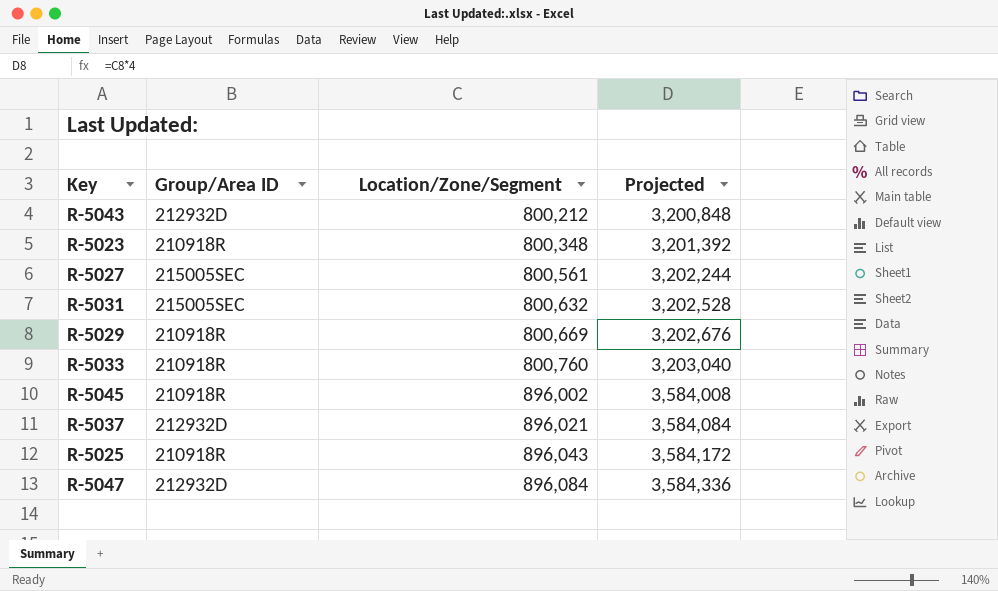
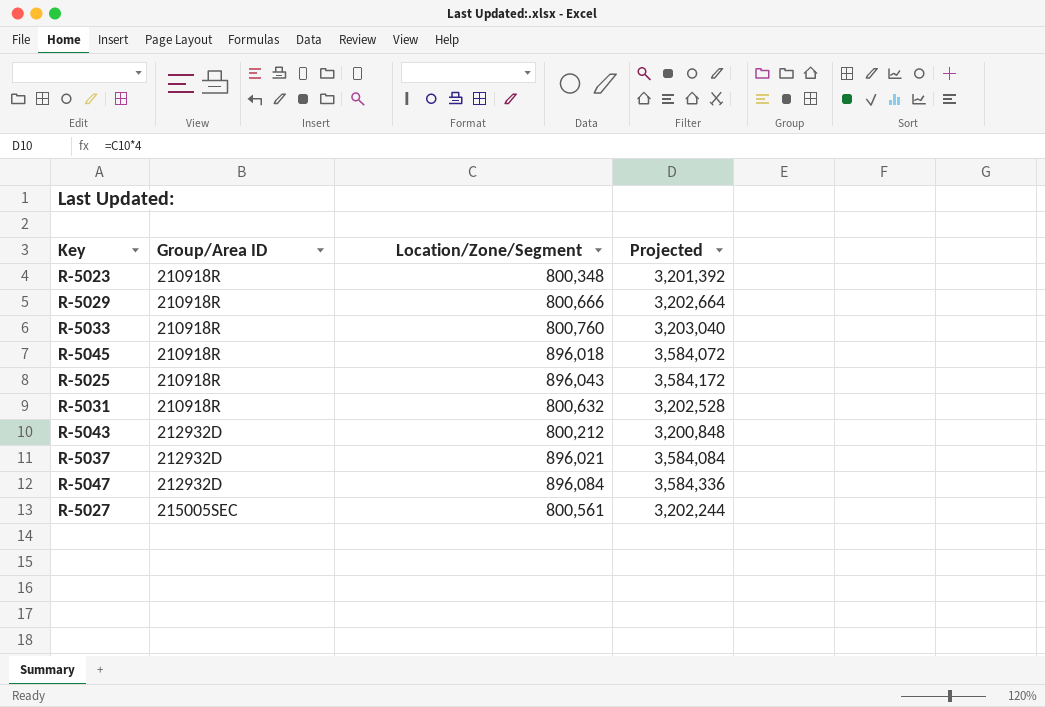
row order: Location/Zone/Segment ascending -> Group/Area ID ascending
R-5029 | Location/Zone/Segment: 800,669 -> 800,666
R-5029 | Projected: 3,202,676 -> 3,202,664
R-5045 | Location/Zone/Segment: 896,002 -> 896,018
R-5045 | Projected: 3,584,008 -> 3,584,072
R-5031 | Group/Area ID: 215005SEC -> 210918R

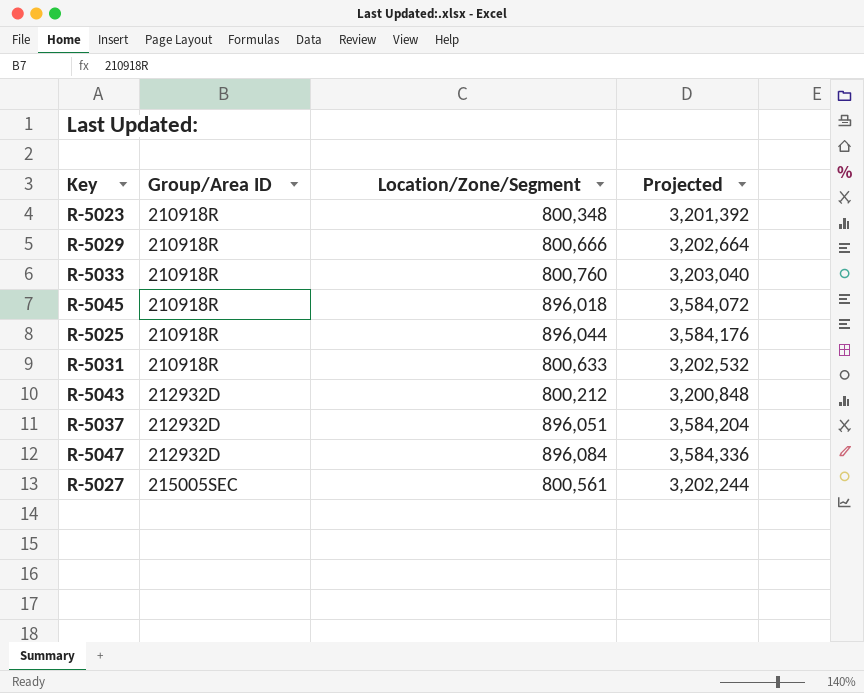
R-5025 | Location/Zone/Segment: 896,043 -> 896,044
R-5025 | Projected: 3,584,172 -> 3,584,176
R-5031 | Location/Zone/Segment: 800,632 -> 800,633
R-5031 | Projected: 3,202,528 -> 3,202,532
R-5037 | Location/Zone/Segment: 896,021 -> 896,051
R-5037 | Projected: 3,584,084 -> 3,584,204

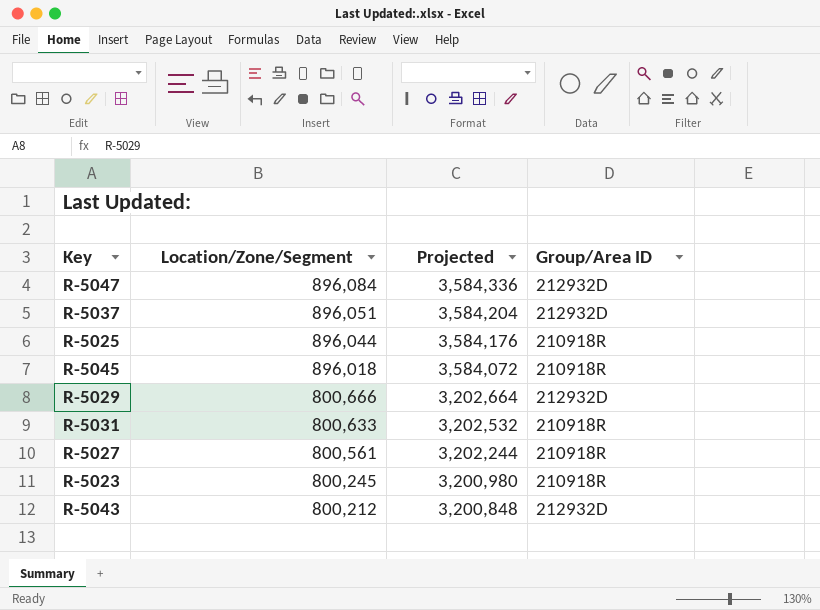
row order: Group/Area ID ascending -> Location/Zone/Segment descending
column Group/Area ID | position: 2 -> 4
row R-5033: 210918R | 800,760 | 3,203,040 -> none
R-5029 | Group/Area ID: 210918R -> 212932D
R-5027 | Group/Area ID: 215005SEC -> 210918R
R-5023 | Location/Zone/Segment: 800,348 -> 800,245
R-5023 | Projected: 3,201,392 -> 3,200,980

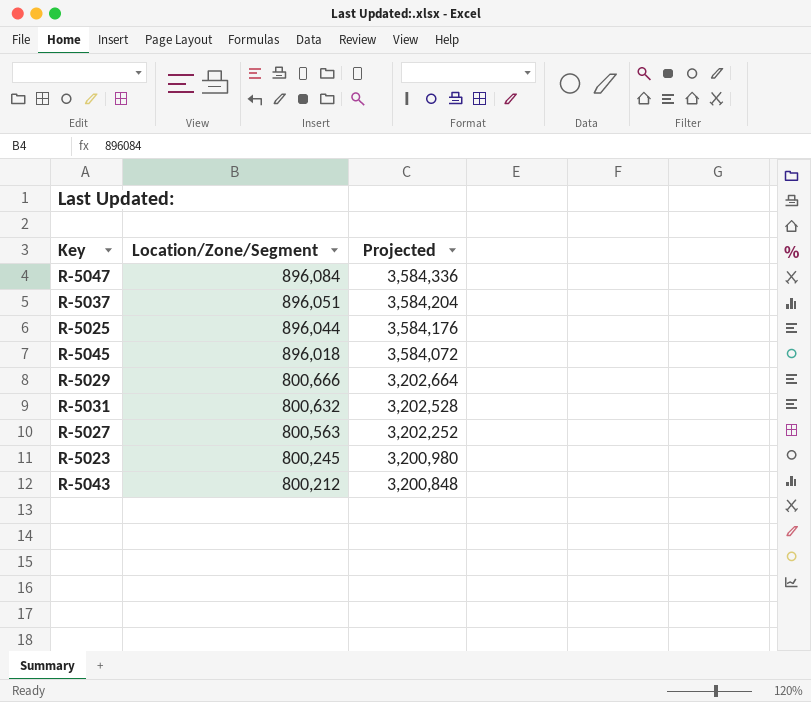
column Group/Area ID | position: 4 -> none
R-5031 | Location/Zone/Segment: 800,633 -> 800,632
R-5031 | Projected: 3,202,532 -> 3,202,528
R-5027 | Location/Zone/Segment: 800,561 -> 800,563
R-5027 | Projected: 3,202,244 -> 3,202,252

